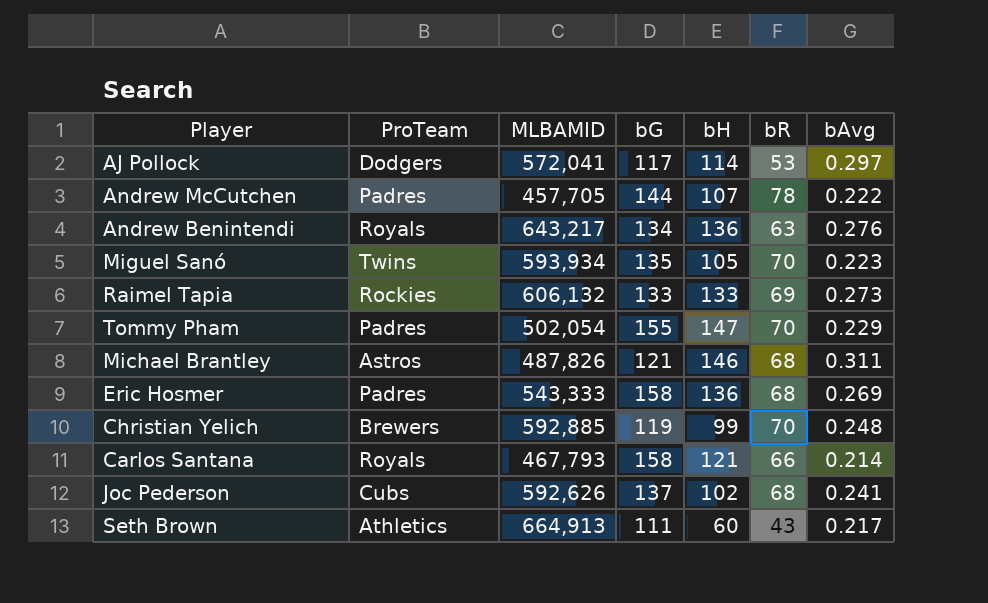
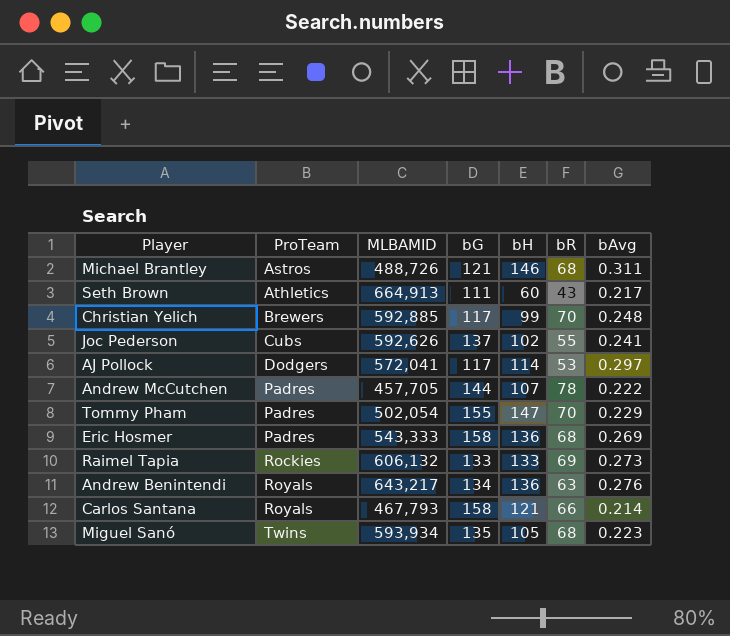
row order: none -> ProTeam ascending
Michael Brantley | MLBAMID: 487,826 -> 488,726
Christian Yelich | bG: 119 -> 117
Joc Pederson | bR: 68 -> 55
Miguel Sanó | bR: 70 -> 68

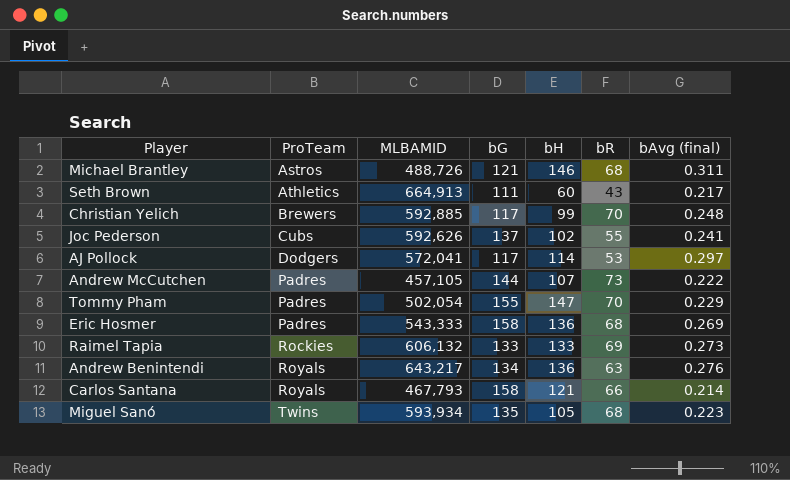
column name: bAvg -> bAvg (final)
Andrew McCutchen | MLBAMID: 457,705 -> 457,105
Andrew McCutchen | bR: 78 -> 73

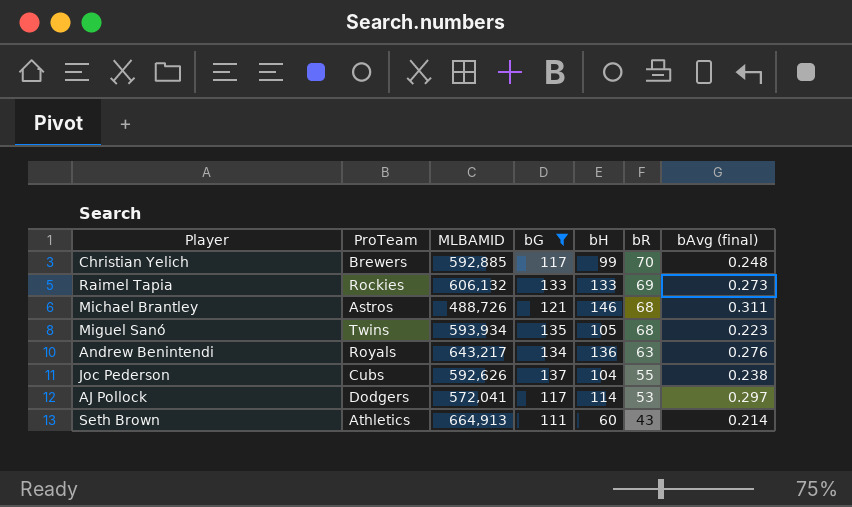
filter: none -> bG <= 137
row order: ProTeam ascending -> bR descending
Joc Pederson | bH: 102 -> 104
Joc Pederson | bAvg (final): 0.241 -> 0.238
Seth Brown | bAvg (final): 0.217 -> 0.214

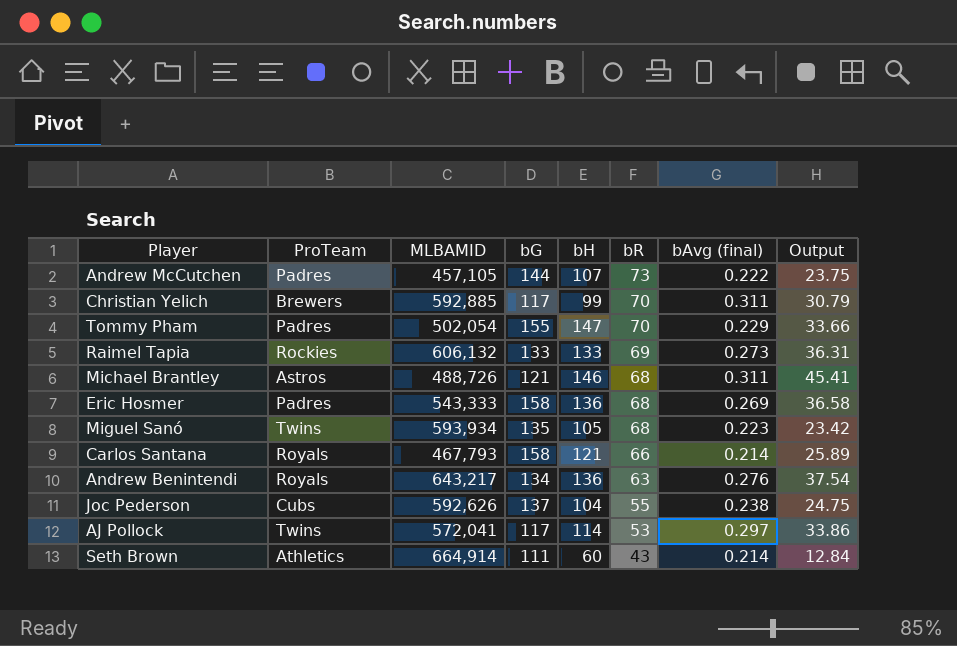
filter: bG <= 137 -> none
column Output | formula: none -> [bH] * [bAvg (final)]
Christian Yelich | bAvg (final): 0.248 -> 0.311
AJ Pollock | ProTeam: Dodgers -> Twins
Seth Brown | MLBAMID: 664,913 -> 664,914

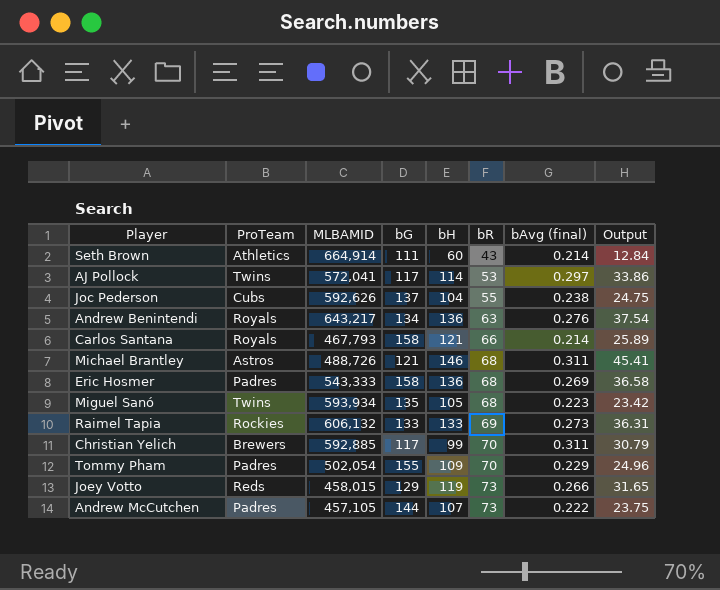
row order: bR descending -> bR ascending
Tommy Pham | bH: 147 -> 109
Tommy Pham | Output: 33.66 -> 24.96
row Joey Votto: none -> Reds | 458,015 | 129 | 119 | 73 | 0.266 | 31.65

